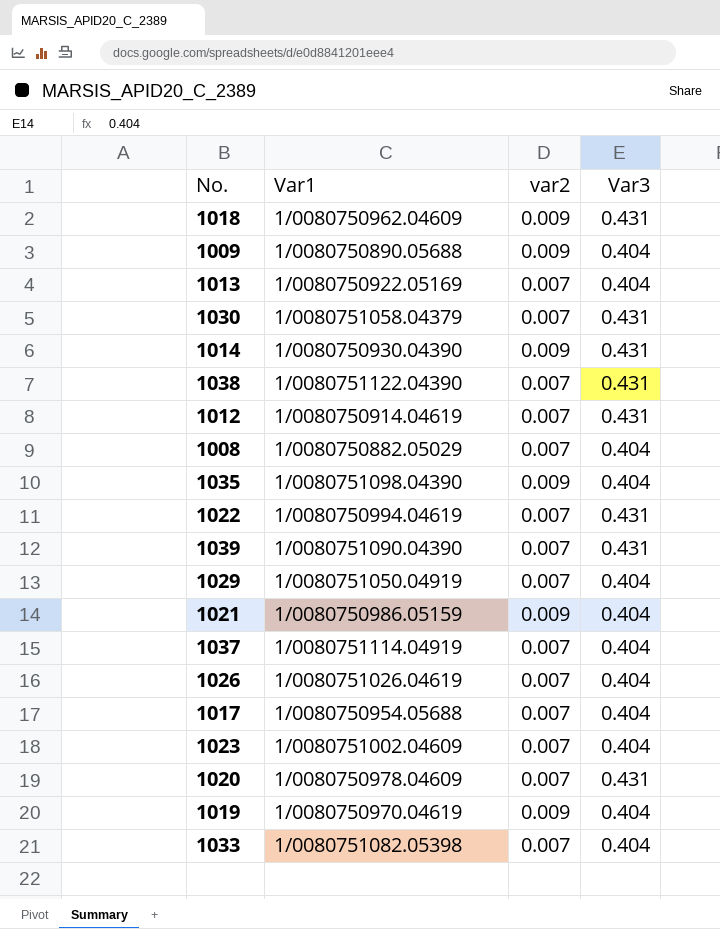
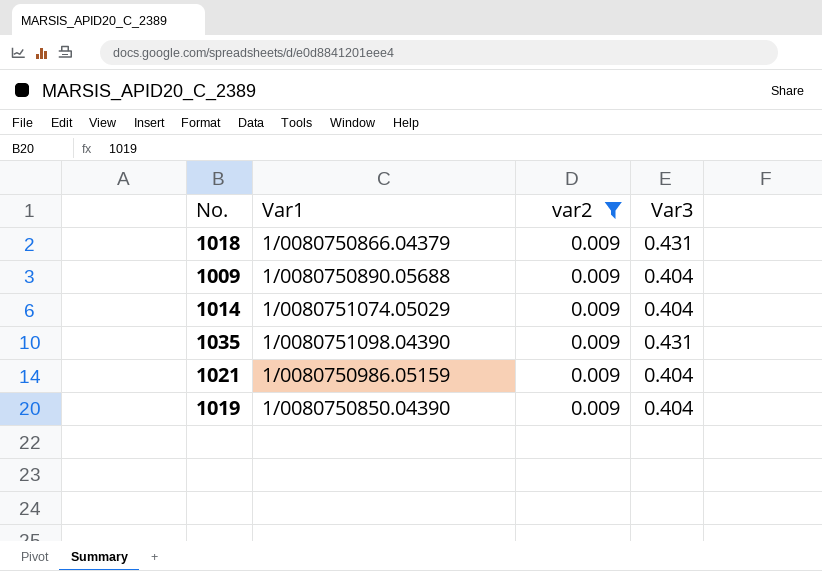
filter: none -> var2 = 0.009
1018 | Var1: 1/0080750962.04609 -> 1/0080750866.04379
1014 | Var1: 1/0080750930.04390 -> 1/0080751074.05029
1014 | Var3: 0.431 -> 0.404
1035 | Var3: 0.404 -> 0.431
1019 | Var1: 1/0080750970.04619 -> 1/0080750850.04390

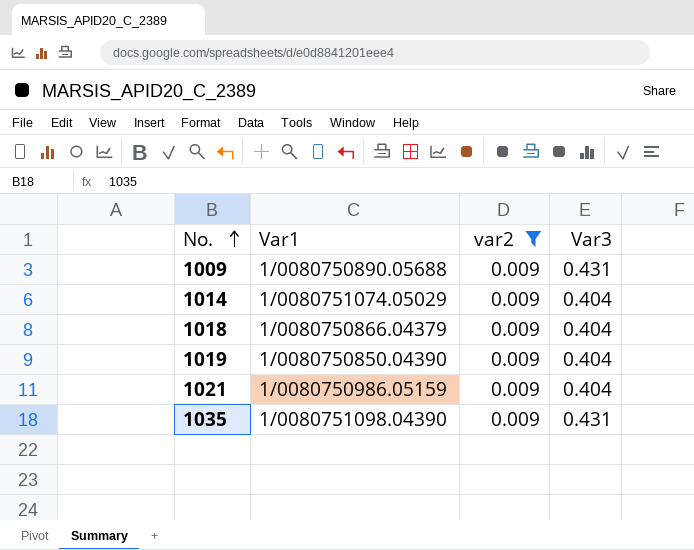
row order: none -> No. ascending
1009 | Var3: 0.404 -> 0.431
1018 | Var3: 0.431 -> 0.404

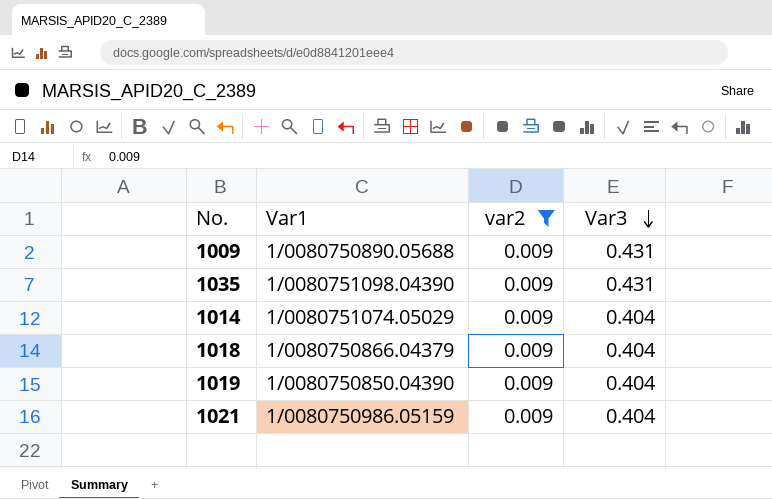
row order: No. ascending -> Var3 descending

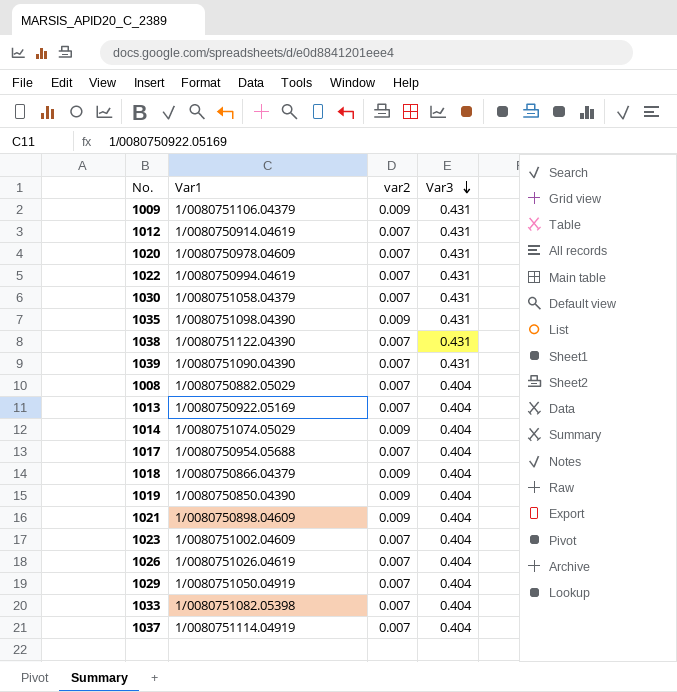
filter: var2 = 0.009 -> none
1009 | Var1: 1/0080750890.05688 -> 1/0080751106.04379
1021 | Var1: 1/0080750986.05159 -> 1/0080750898.04609

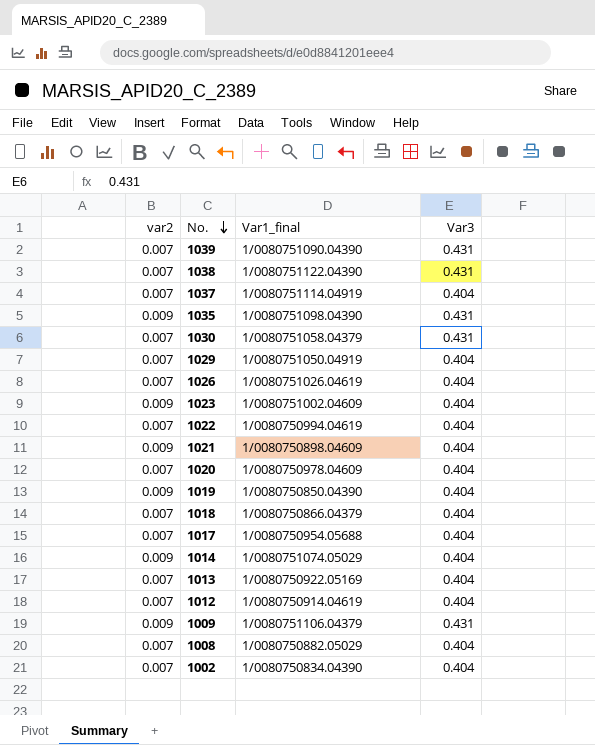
row order: Var3 descending -> No. descending
column var2 | position: 3 -> 1
column name: Var1 -> Var1_final
row 1033: 1/0080751082.05398 | 0.007 | 0.404 -> none
1023 | var2: 0.007 -> 0.009
1022 | Var3: 0.431 -> 0.404
1020 | Var3: 0.431 -> 0.404
1018 | var2: 0.009 -> 0.007
1012 | Var3: 0.431 -> 0.404
row 1002: none -> 0.007 | 1/0080750834.04390 | 0.404

